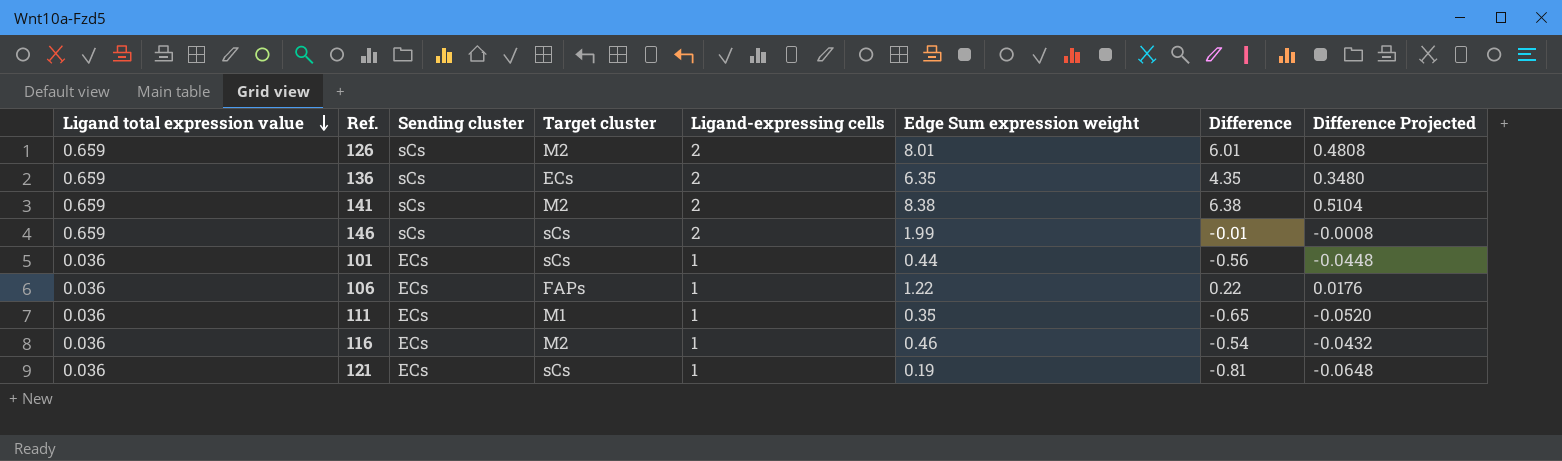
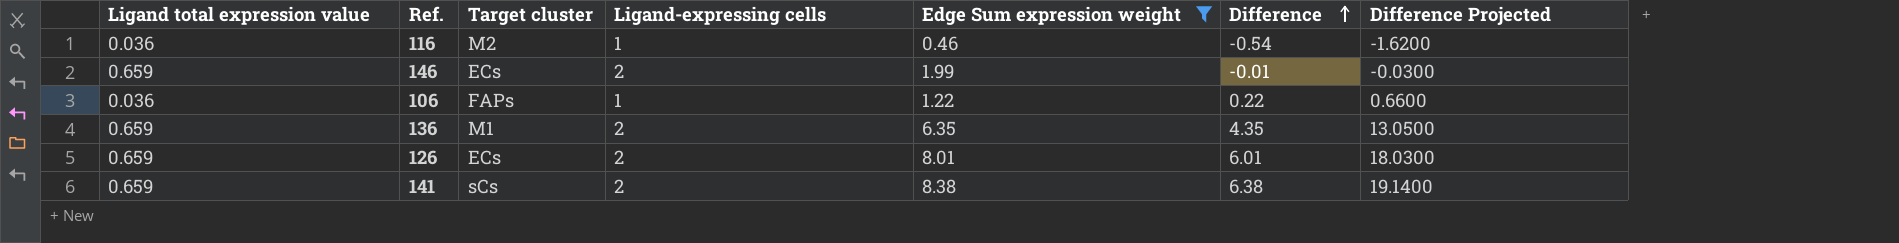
filter: none -> Edge Sum expression weight >= 0.46
row order: Ligand total expression value descending -> Difference ascending
column Sending cluster | position: 3 -> none
column Difference Projected | formula: [Difference] * 0.08 -> [Difference] * 3
146 | Target cluster: sCs -> ECs
136 | Target cluster: ECs -> M1
126 | Target cluster: M2 -> ECs
141 | Target cluster: M2 -> sCs

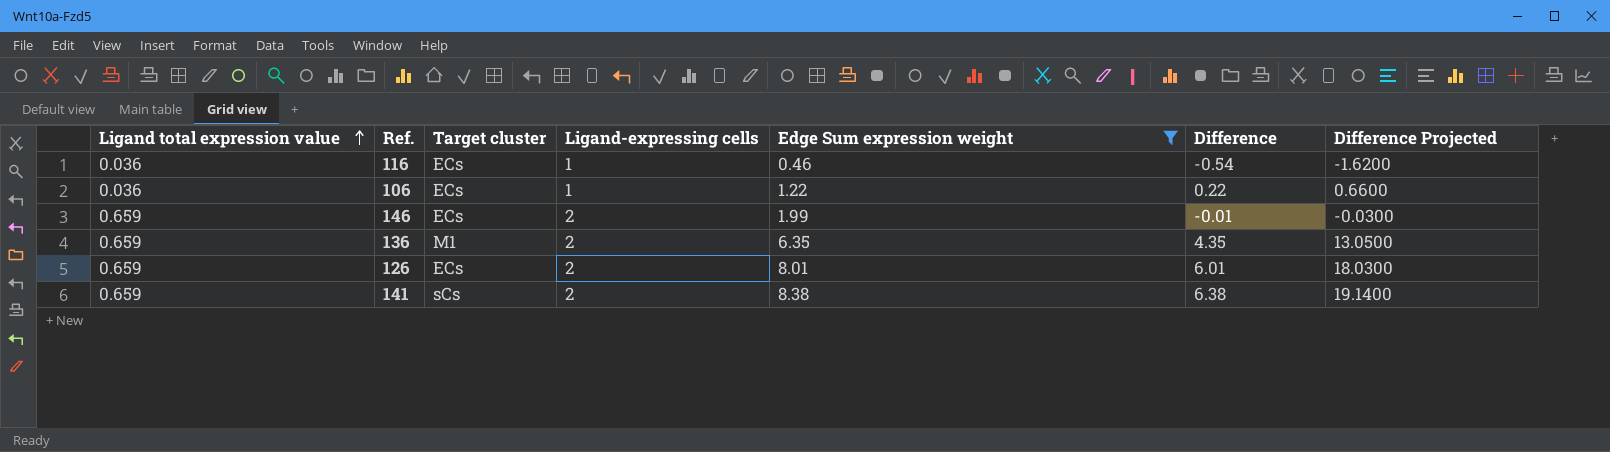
row order: Difference ascending -> Ligand total expression value ascending
116 | Target cluster: M2 -> ECs
106 | Target cluster: FAPs -> ECs

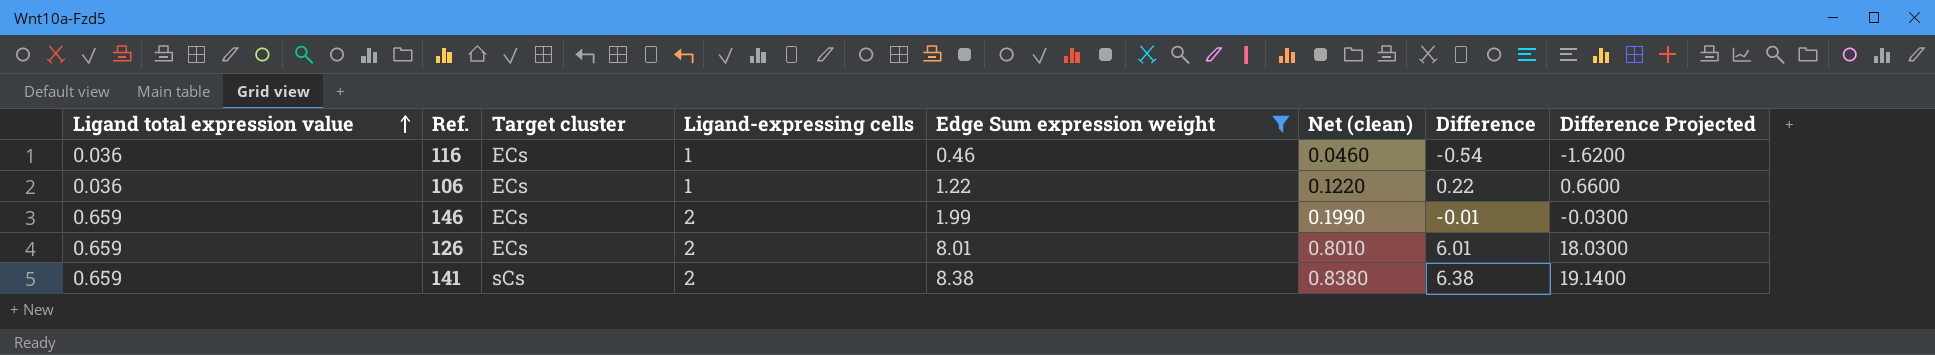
column Net (clean) | formula: none -> [Edge Sum expression weight] * 0.1
row 136: 0.659 | M1 | 2 | 6.35 | 4.35 | 13.0500 -> none

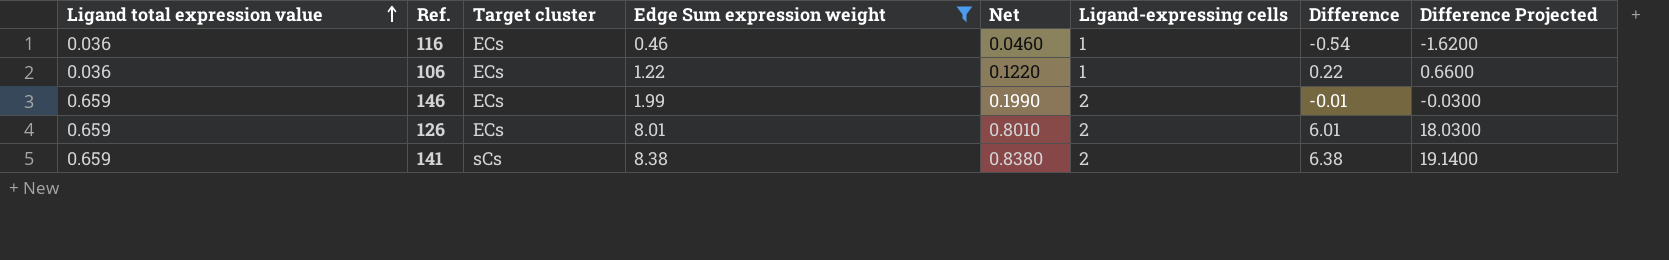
column name: Net (clean) -> Net
column Ligand-expressing cells | position: 4 -> 6

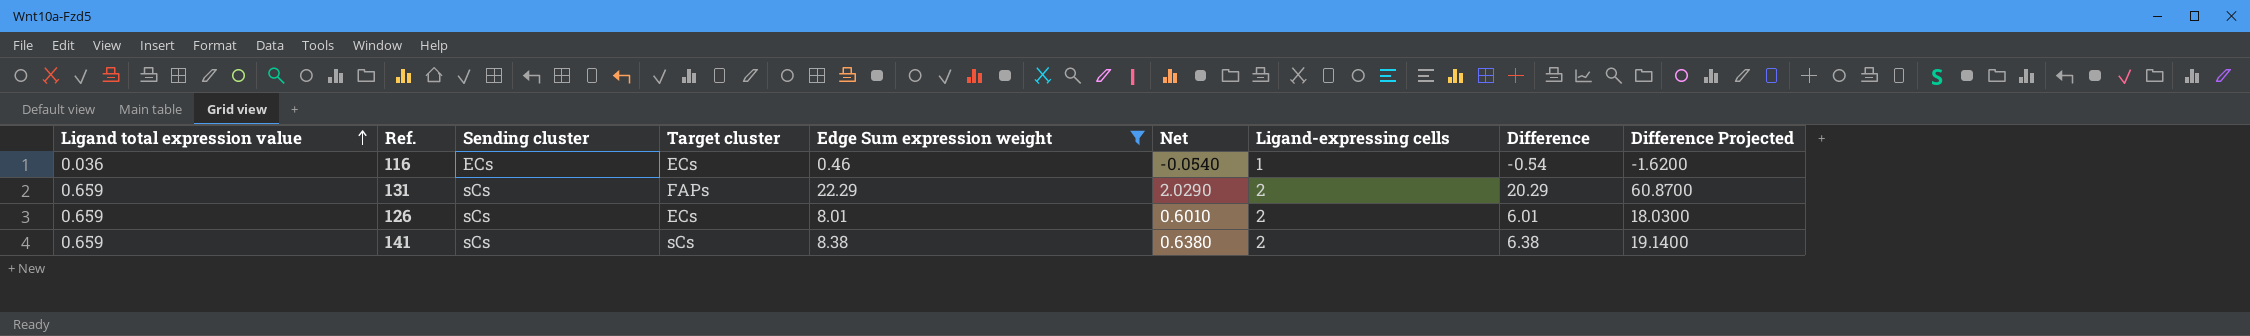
column Sending cluster | position: none -> 3
column Net | formula: [Edge Sum expression weight] * 0.1 -> [Difference] * 0.1
row 106: 0.036 | ECs | 1.22 | 0.1220 | 1 | 0.22 | 0.6600 -> none
row 146: 0.659 | ECs | 1.99 | 0.1990 | 2 | -0.01 | -0.0300 -> none
row 131: none -> 0.659 | sCs | FAPs | 22.29 | 2.0290 | 2 | 20.29 | 60.8700

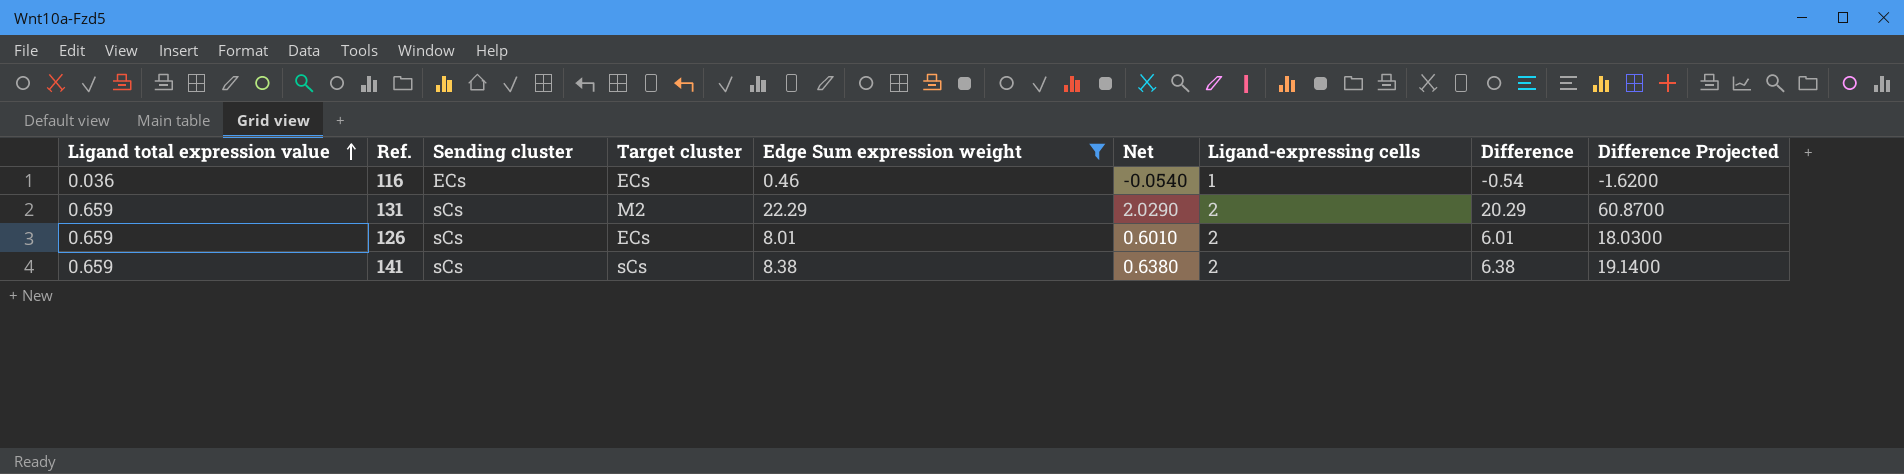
131 | Target cluster: FAPs -> M2

